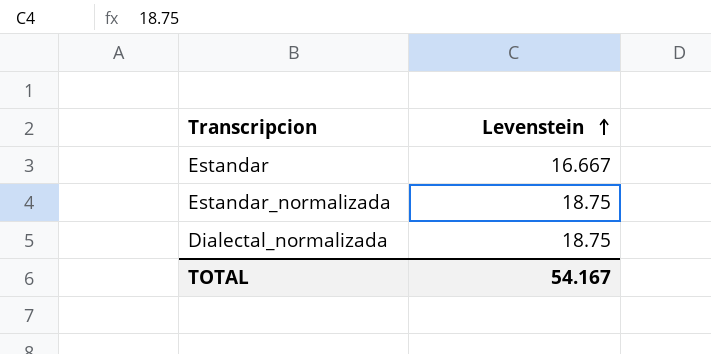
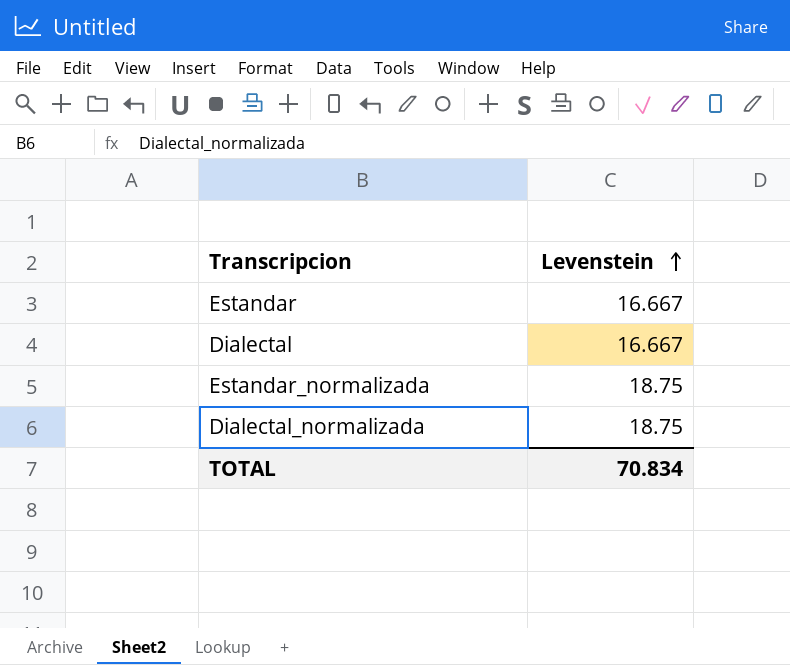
row Dialectal: none -> 16.667
TOTAL | Levenstein: 54.167 -> 70.834

